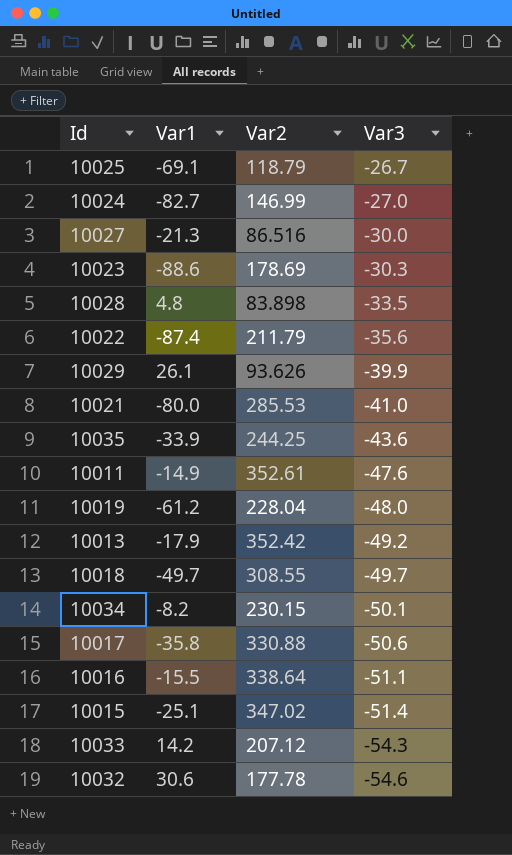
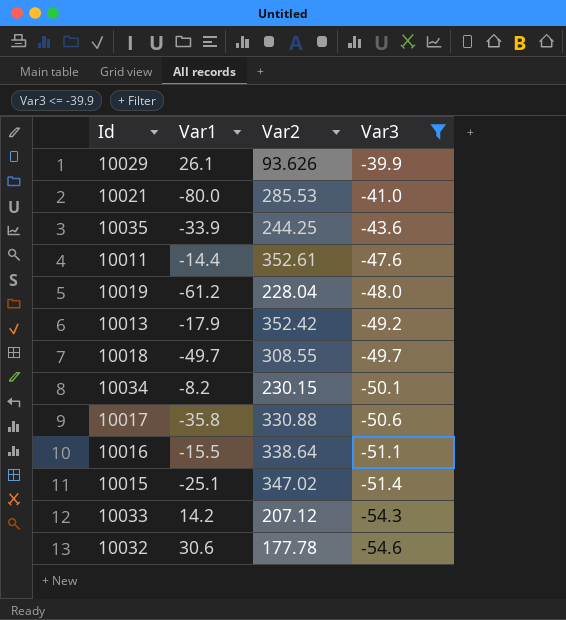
filter: none -> Var3 <= -39.9
10011 | Var1: -14.9 -> -14.4

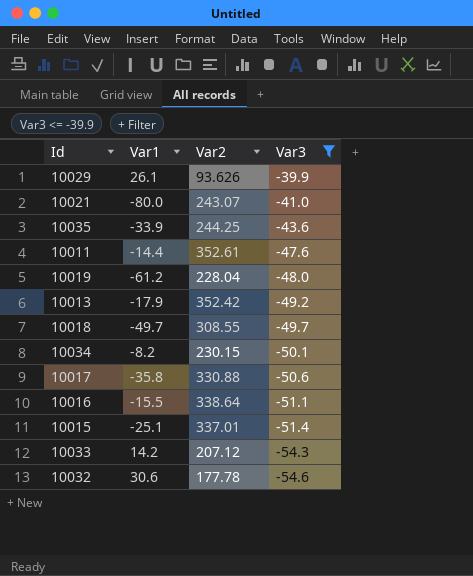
10021 | Var2: 285.53 -> 243.07
10015 | Var2: 347.02 -> 337.01

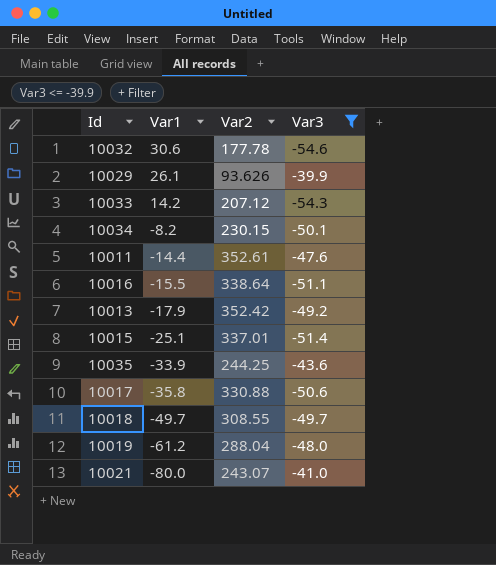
row order: Var3 descending -> Var1 descending
10019 | Var2: 228.04 -> 288.04

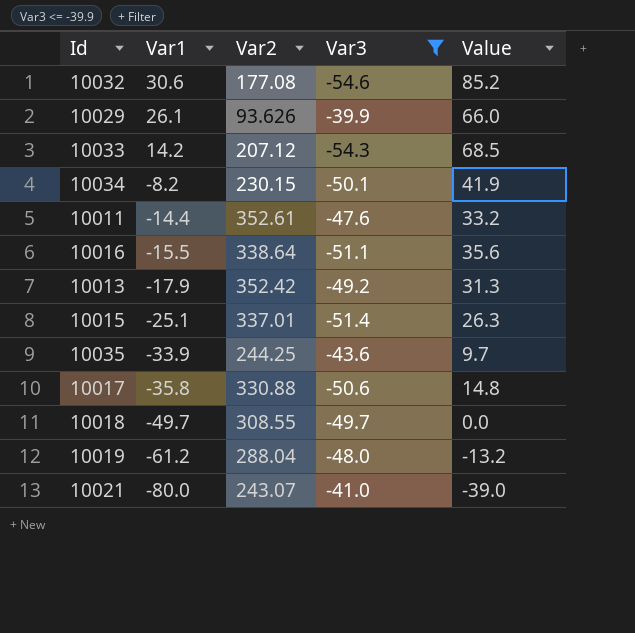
column Value | formula: none -> [Var1] - [Var3]
10032 | Var2: 177.78 -> 177.08

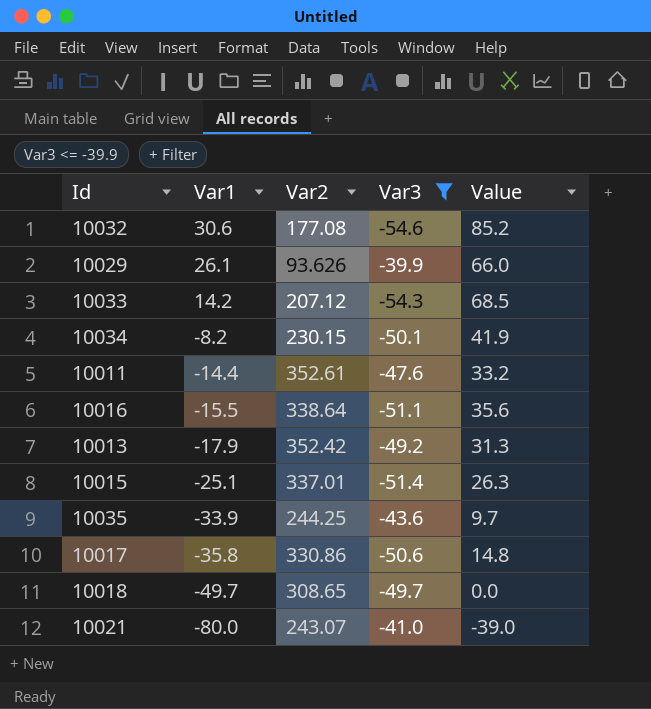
row 10019: -61.2 | 288.04 | -48.0 | -13.2 -> none
10017 | Var2: 330.88 -> 330.86
10018 | Var2: 308.55 -> 308.65

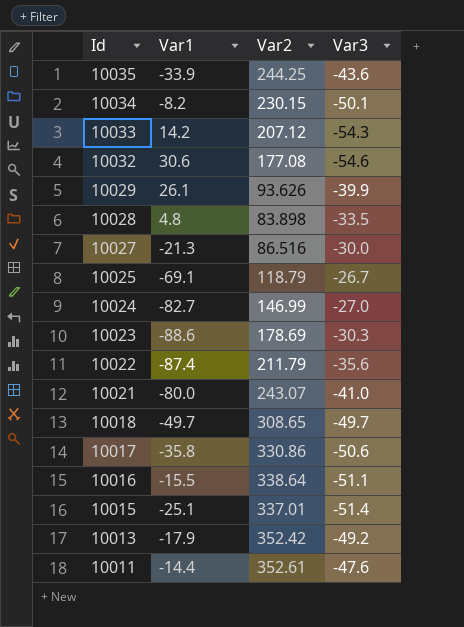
filter: Var3 <= -39.9 -> none
row order: Var1 descending -> Id descending
column Value | formula: [Var1] - [Var3] -> none

